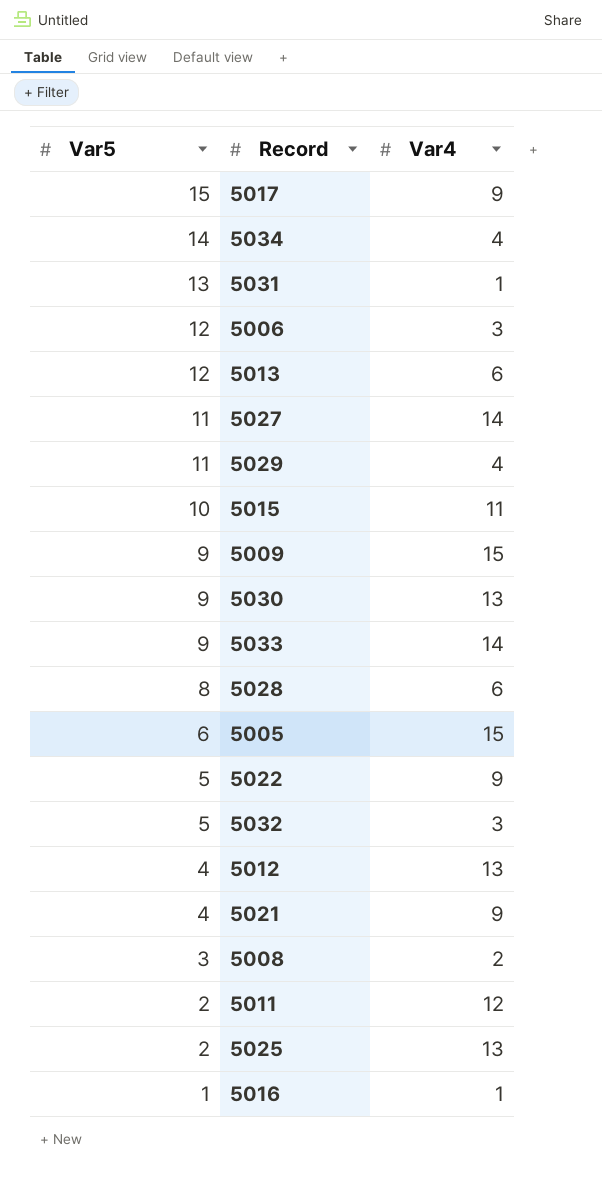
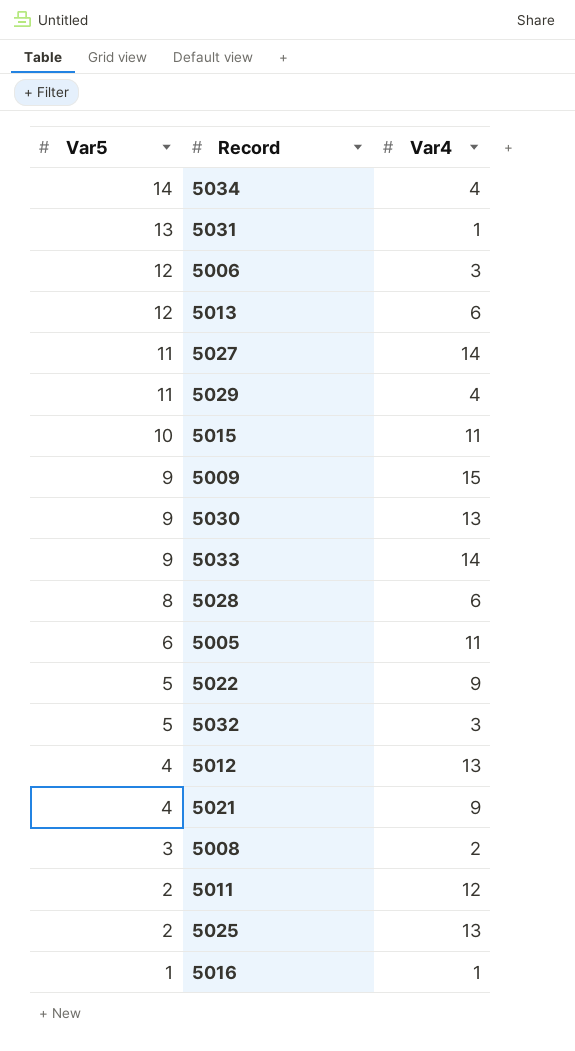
row 5017: 15 | 9 -> none
5005 | Var4: 15 -> 11

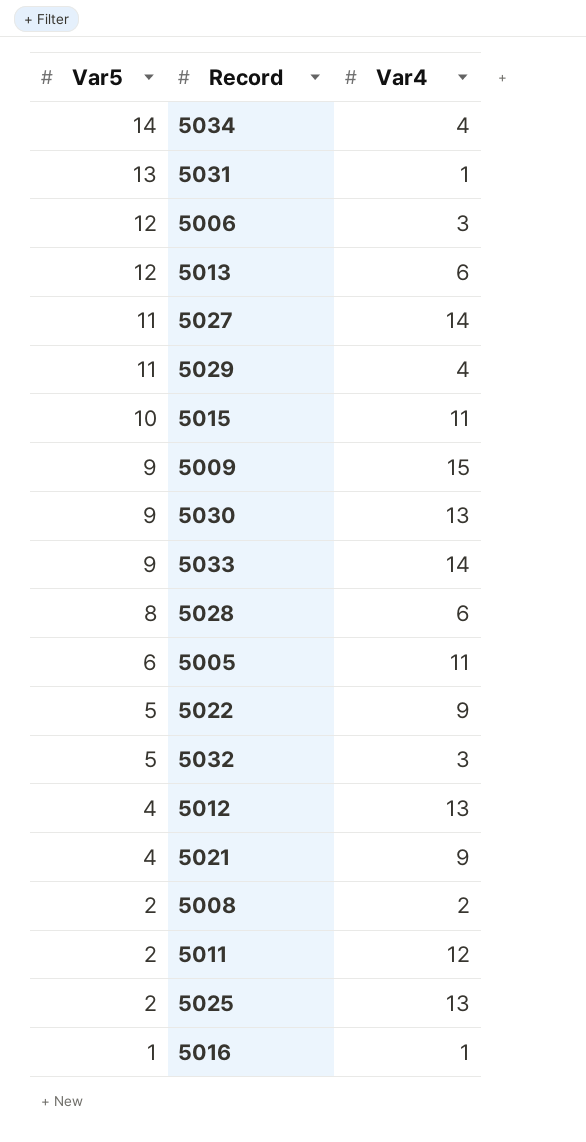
5008 | Var5: 3 -> 2

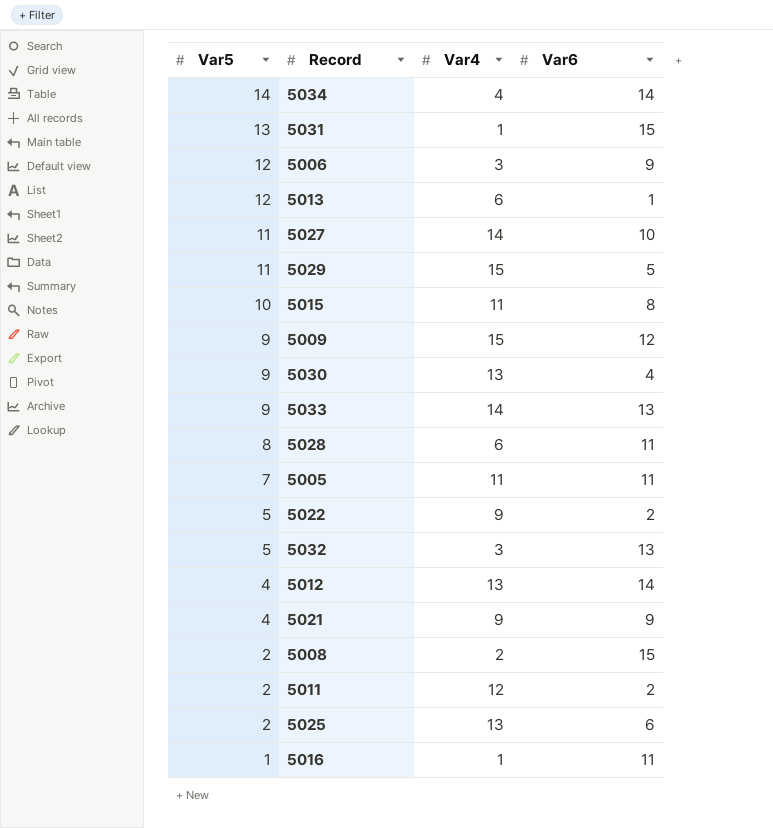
column Var6 | position: none -> 4
5029 | Var4: 4 -> 15
5005 | Var5: 6 -> 7

